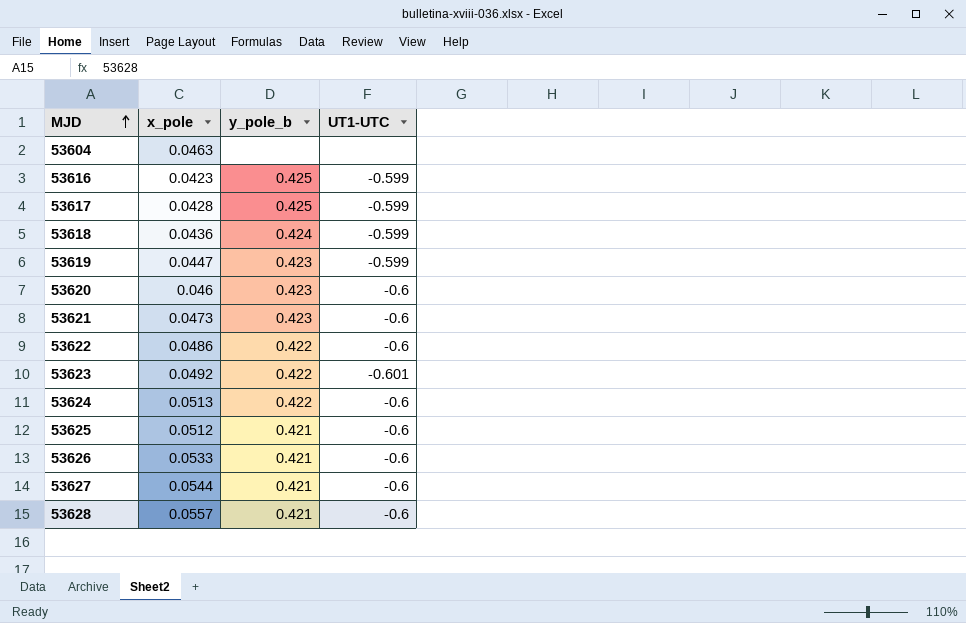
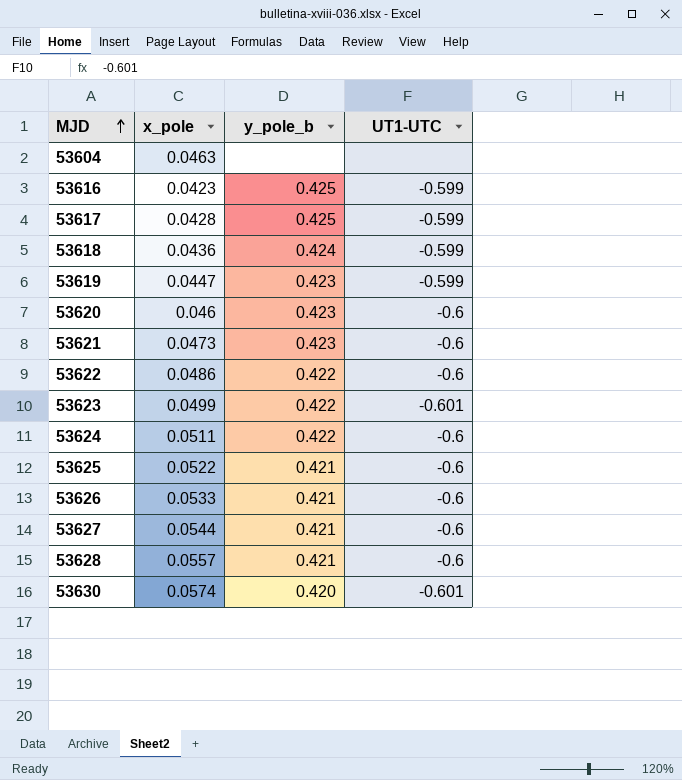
53623 | x_pole: 0.0492 -> 0.0499
53624 | x_pole: 0.0513 -> 0.0511
53625 | x_pole: 0.0512 -> 0.0522
row 53630: none -> 0.0574 | 0.420 | -0.601

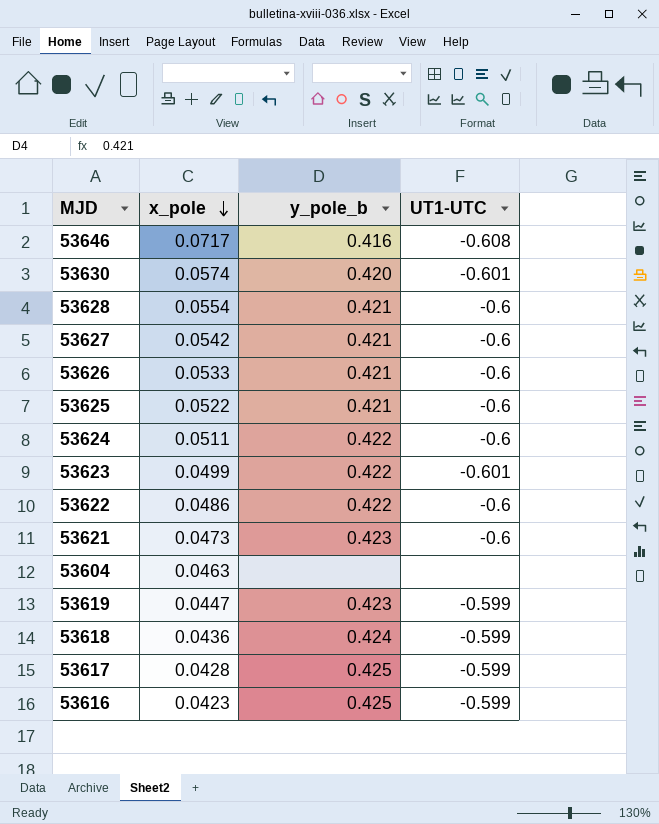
row order: MJD ascending -> x_pole descending
row 53620: 0.046 | 0.423 | -0.6 -> none
row 53646: none -> 0.0717 | 0.416 | -0.608
53628 | x_pole: 0.0557 -> 0.0554
53627 | x_pole: 0.0544 -> 0.0542

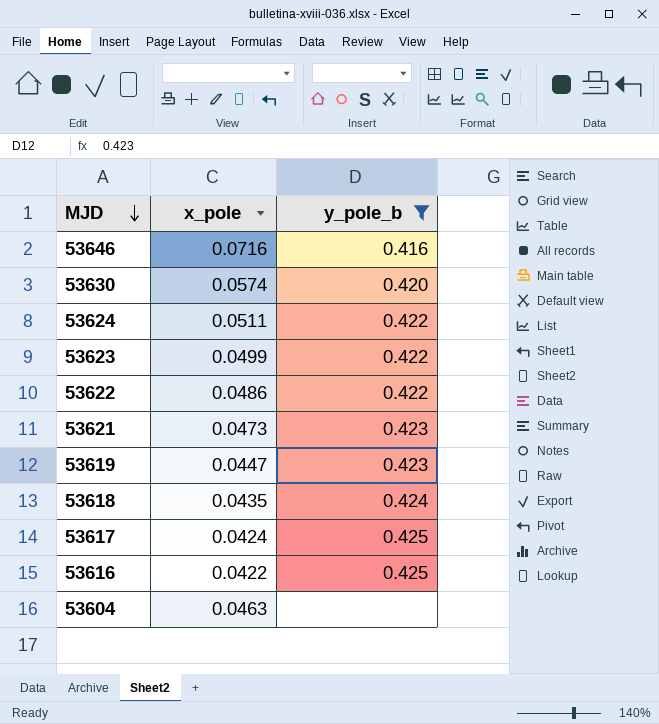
filter: none -> y_pole_b != 0.421
row order: x_pole descending -> MJD descending
column UT1-UTC | position: 4 -> none
53646 | x_pole: 0.0717 -> 0.0716
53618 | x_pole: 0.0436 -> 0.0435
53617 | x_pole: 0.0428 -> 0.0424
53616 | x_pole: 0.0423 -> 0.0422

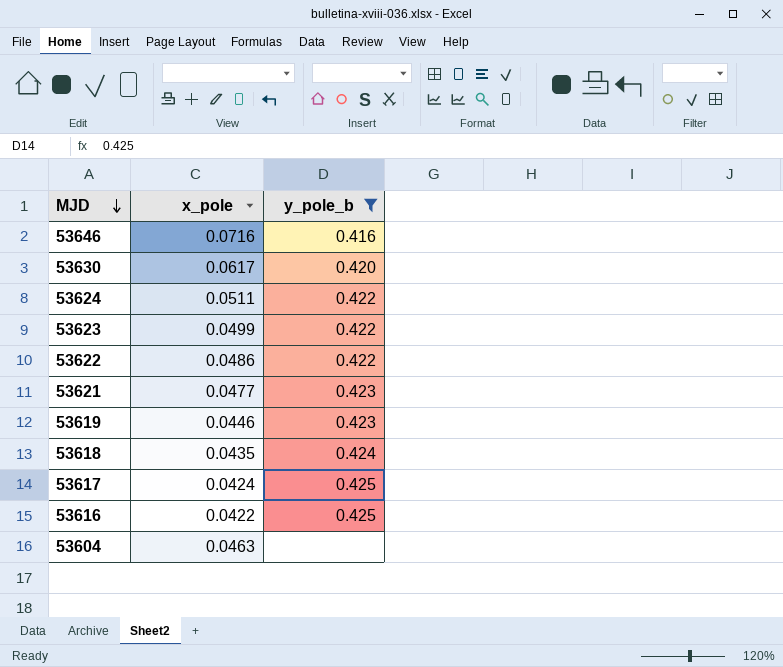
53630 | x_pole: 0.0574 -> 0.0617
53621 | x_pole: 0.0473 -> 0.0477
53619 | x_pole: 0.0447 -> 0.0446

